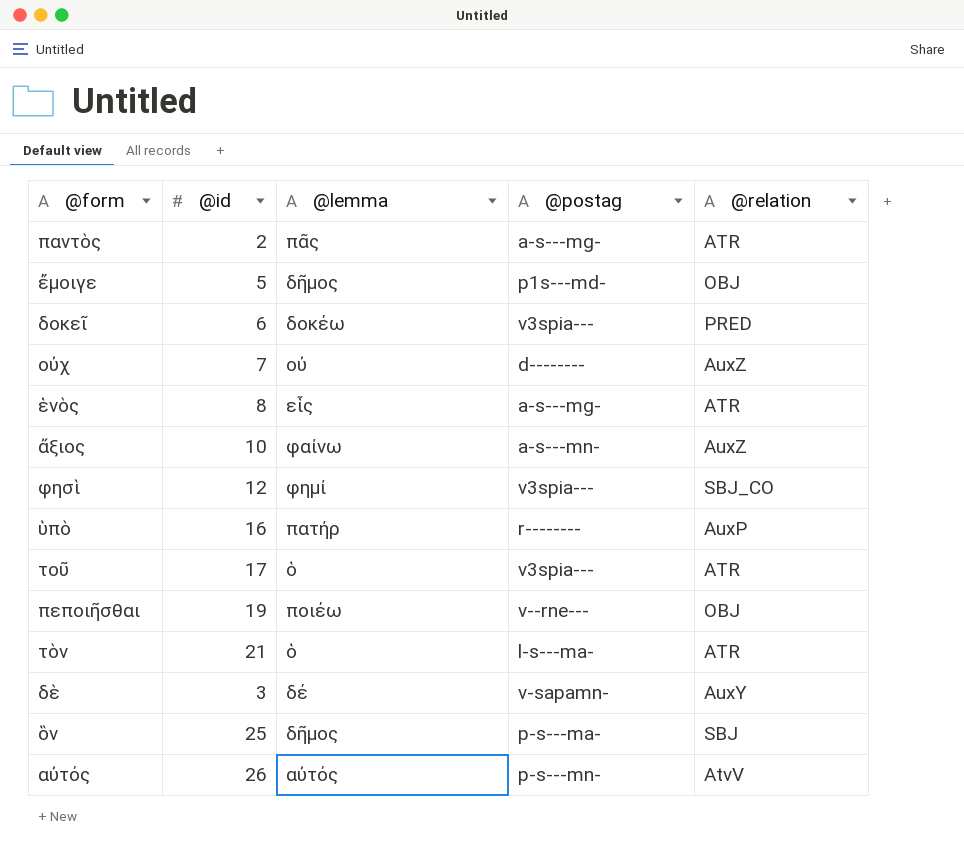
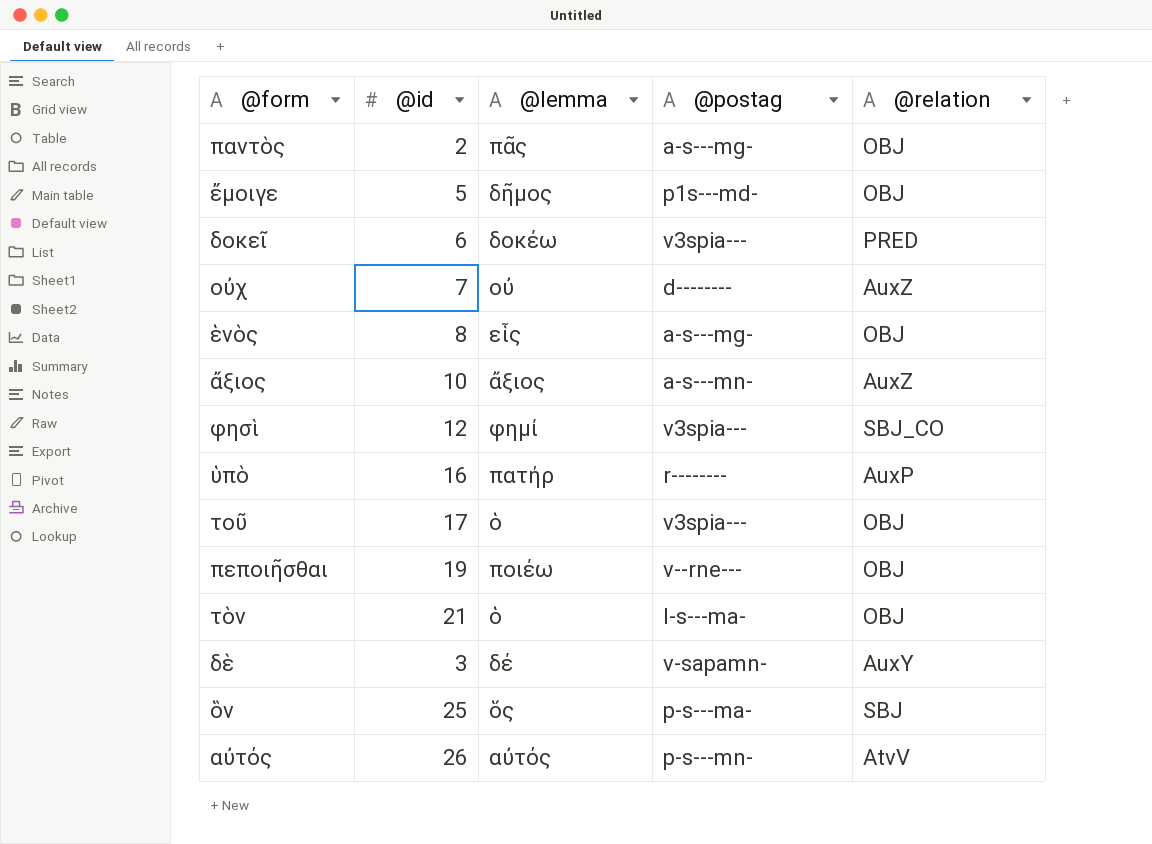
παντὸς | @relation: ATR -> OBJ
ἑνὸς | @relation: ATR -> OBJ
ἄξιος | @lemma: φαίνω -> ἄξιος
τοῦ | @relation: ATR -> OBJ
τὸν | @relation: ATR -> OBJ
ὃν | @lemma: δῆμος -> ὅς

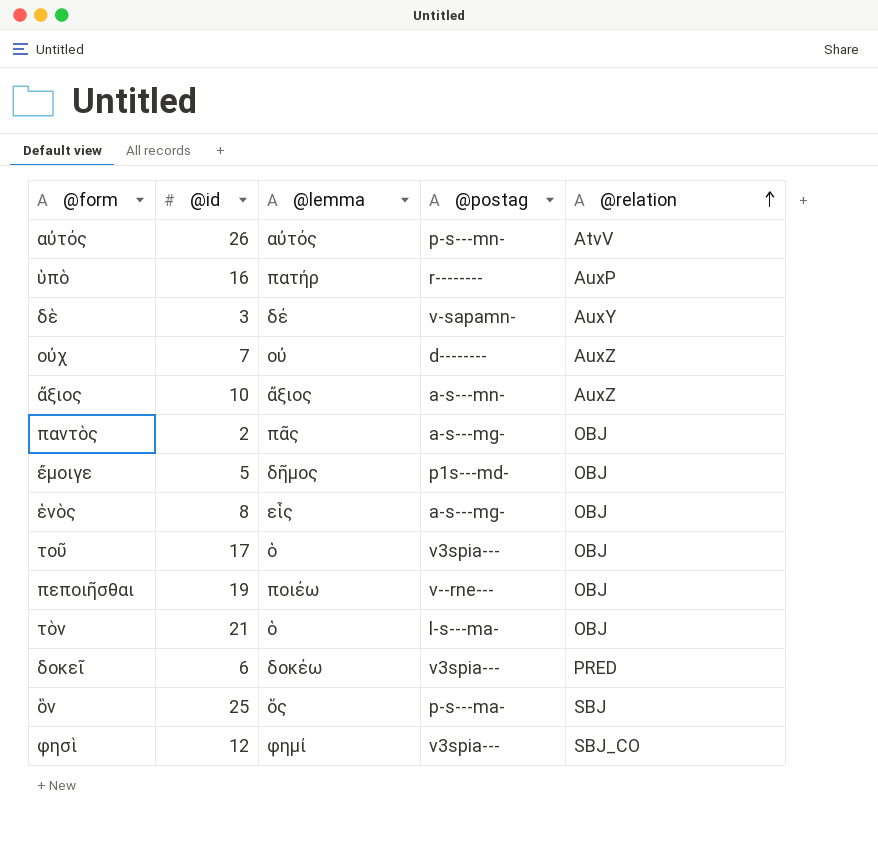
row order: none -> @relation ascending

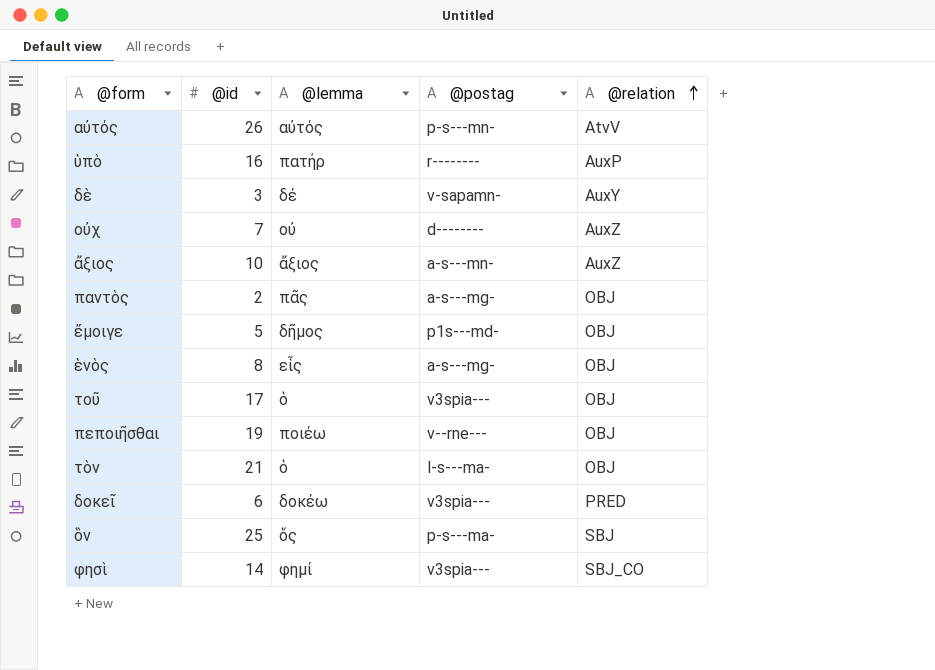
φησὶ | @id: 12 -> 14

